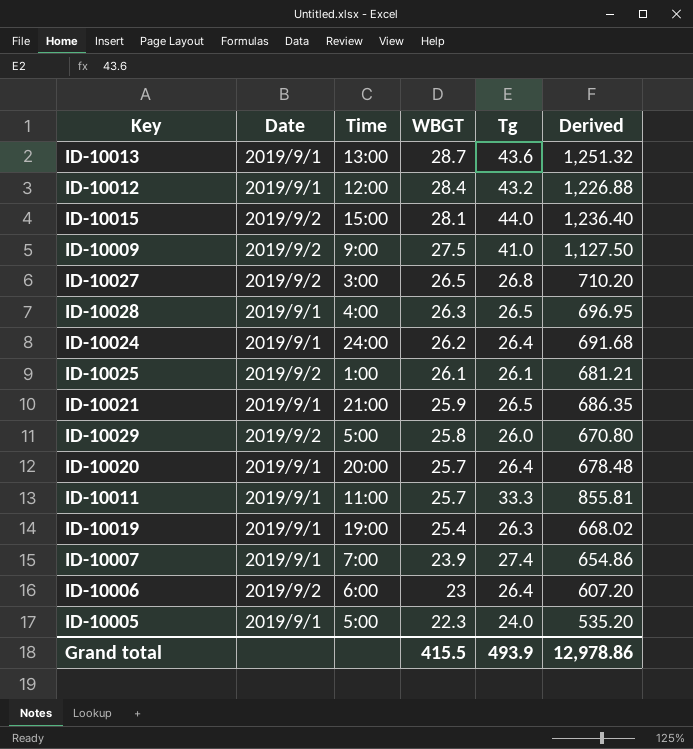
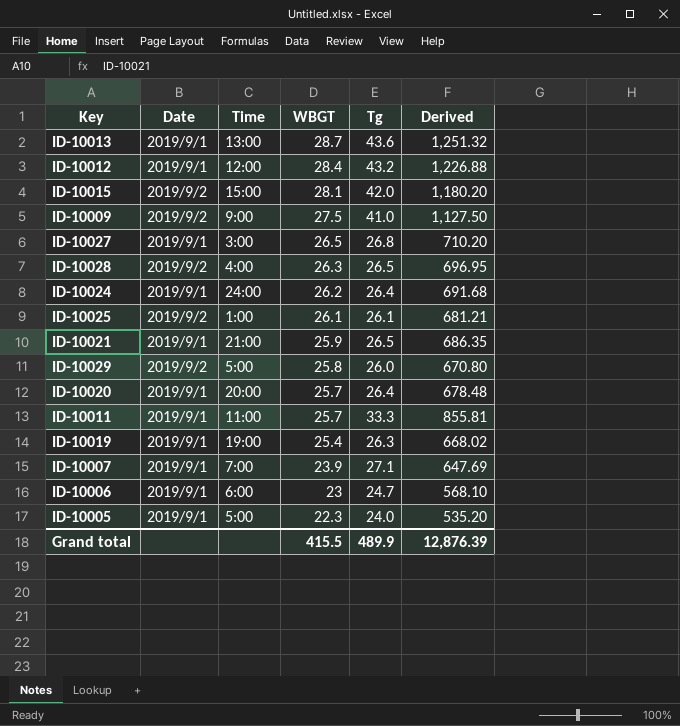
ID-10015 | Tg: 44.0 -> 42.0
ID-10015 | Derived: 1,236.40 -> 1,180.20
ID-10027 | Date: 2019/9/2 -> 2019/9/1
ID-10028 | Date: 2019/9/1 -> 2019/9/2
ID-10007 | Tg: 27.4 -> 27.1
ID-10007 | Derived: 654.86 -> 647.69
ID-10006 | Date: 2019/9/2 -> 2019/9/1
ID-10006 | Tg: 26.4 -> 24.7
ID-10006 | Derived: 607.20 -> 568.10
Grand total | Tg: 493.9 -> 489.9
Grand total | Derived: 12,978.86 -> 12,876.39

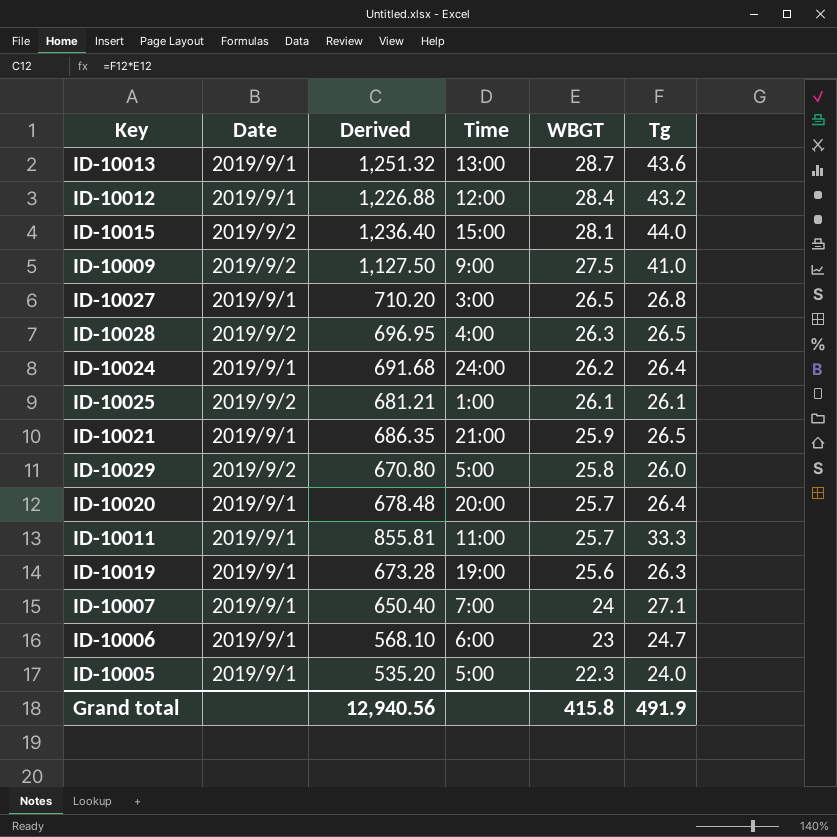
column Derived | position: 6 -> 3
ID-10015 | Derived: 1,180.20 -> 1,236.40
ID-10015 | Tg: 42.0 -> 44.0
ID-10019 | Derived: 668.02 -> 673.28
ID-10019 | WBGT: 25.4 -> 25.6
ID-10007 | Derived: 647.69 -> 650.40
ID-10007 | WBGT: 23.9 -> 24
Grand total | Derived: 12,876.39 -> 12,940.56
Grand total | WBGT: 415.5 -> 415.8
Grand total | Tg: 489.9 -> 491.9

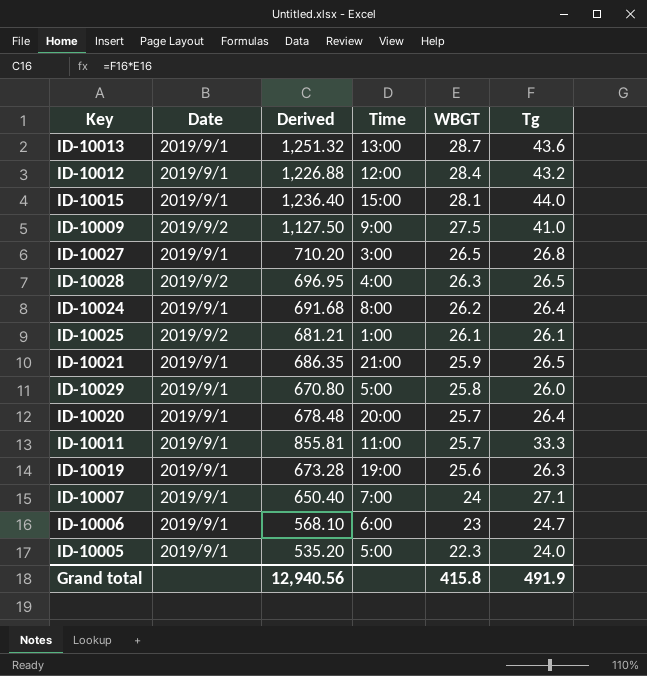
ID-10015 | Date: 2019/9/2 -> 2019/9/1
ID-10024 | Time: 24:00 -> 8:00
ID-10029 | Date: 2019/9/2 -> 2019/9/1

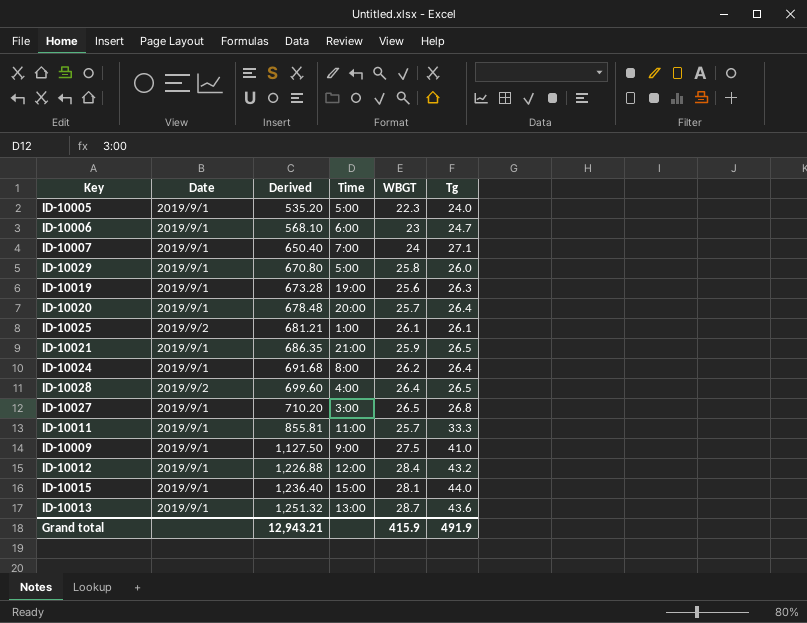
row order: WBGT descending -> Derived ascending
ID-10028 | Derived: 696.95 -> 699.60
ID-10028 | WBGT: 26.3 -> 26.4
ID-10009 | Date: 2019/9/2 -> 2019/9/1
Grand total | Derived: 12,940.56 -> 12,943.21
Grand total | WBGT: 415.8 -> 415.9

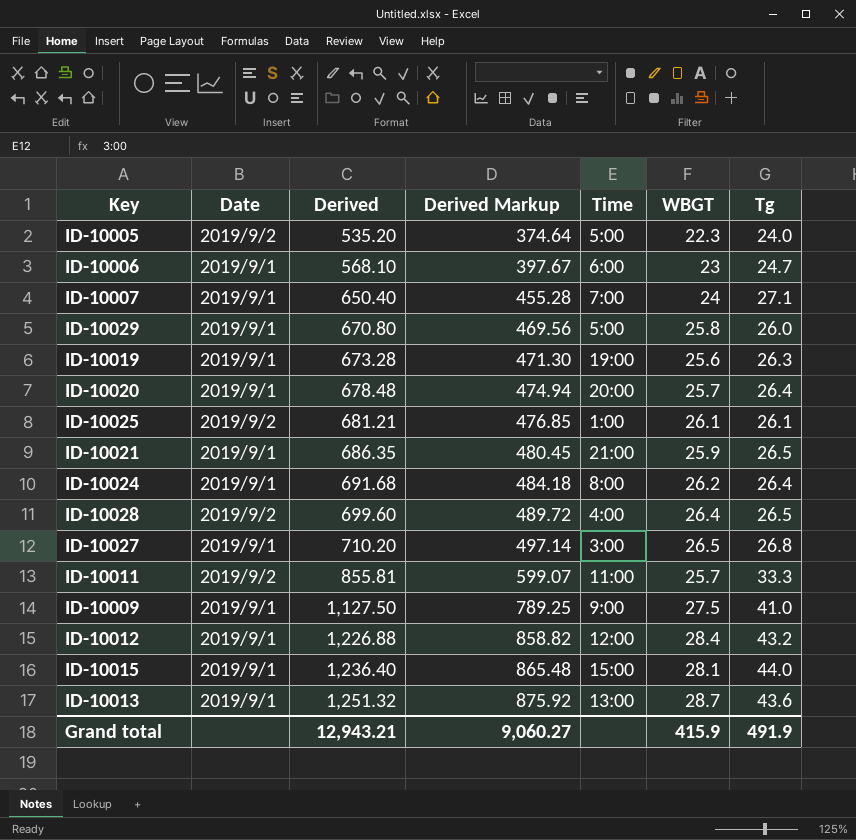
column Derived Markup | formula: none -> [Derived] * 0.7
ID-10005 | Date: 2019/9/1 -> 2019/9/2
ID-10011 | Date: 2019/9/1 -> 2019/9/2

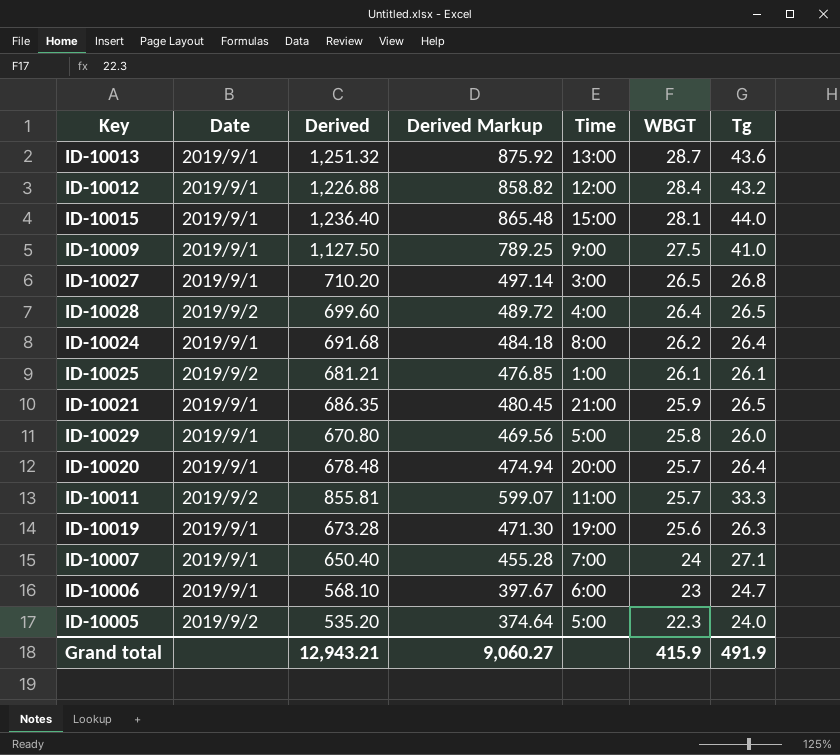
row order: Derived ascending -> WBGT descending

